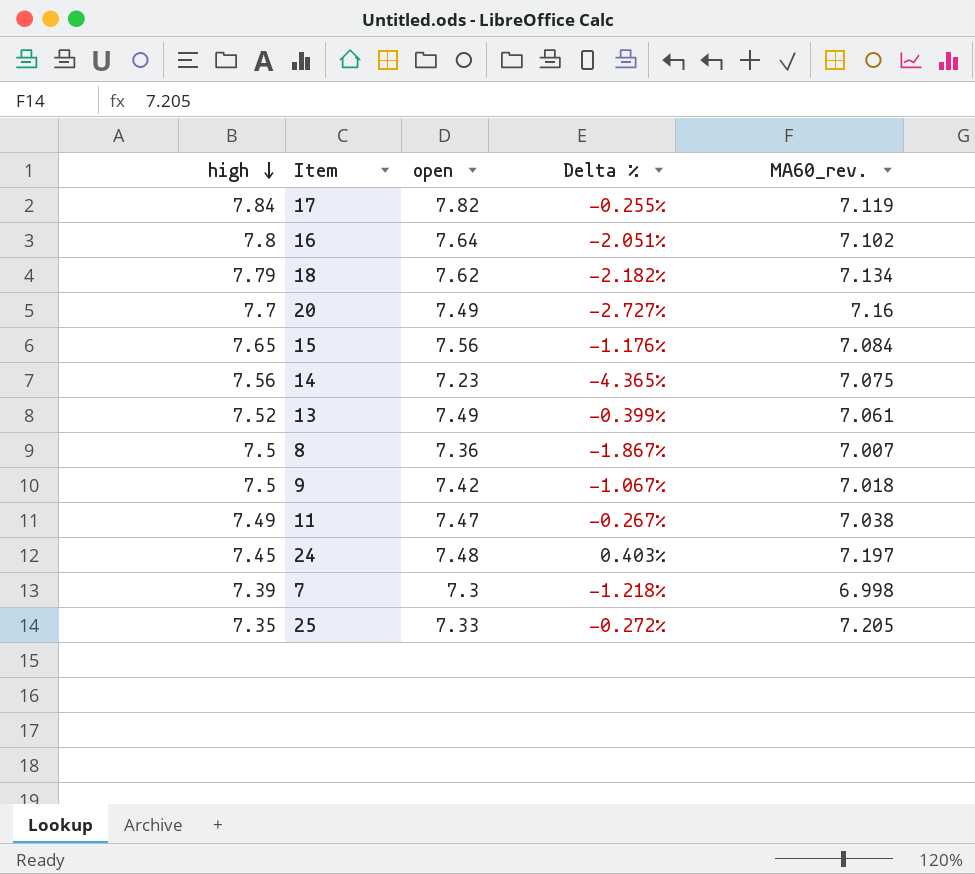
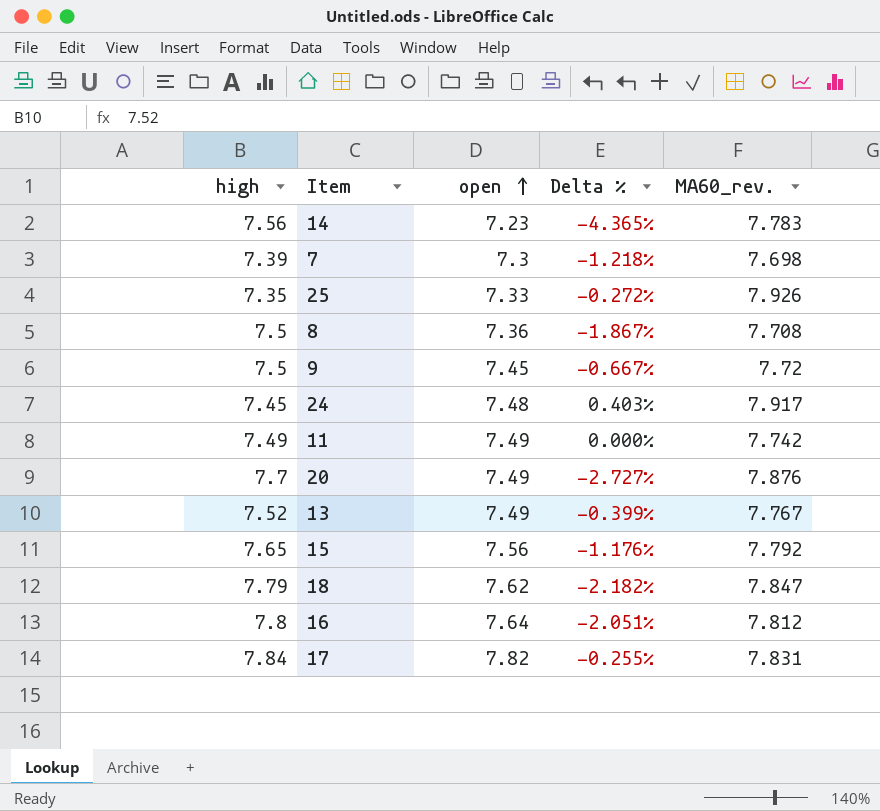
row order: high descending -> open ascending
14 | MA60_rev.: 7.075 -> 7.783
7 | MA60_rev.: 6.998 -> 7.698
25 | MA60_rev.: 7.205 -> 7.926
8 | MA60_rev.: 7.007 -> 7.708
9 | open: 7.42 -> 7.45
9 | Delta %: -1.067% -> -0.667%
9 | MA60_rev.: 7.018 -> 7.72
24 | MA60_rev.: 7.197 -> 7.917
11 | open: 7.47 -> 7.49
11 | Delta %: -0.267% -> 0.000%
11 | MA60_rev.: 7.038 -> 7.742
20 | MA60_rev.: 7.16 -> 7.876
13 | MA60_rev.: 7.061 -> 7.767
15 | MA60_rev.: 7.084 -> 7.792
18 | MA60_rev.: 7.134 -> 7.847
16 | MA60_rev.: 7.102 -> 7.812
17 | MA60_rev.: 7.119 -> 7.831

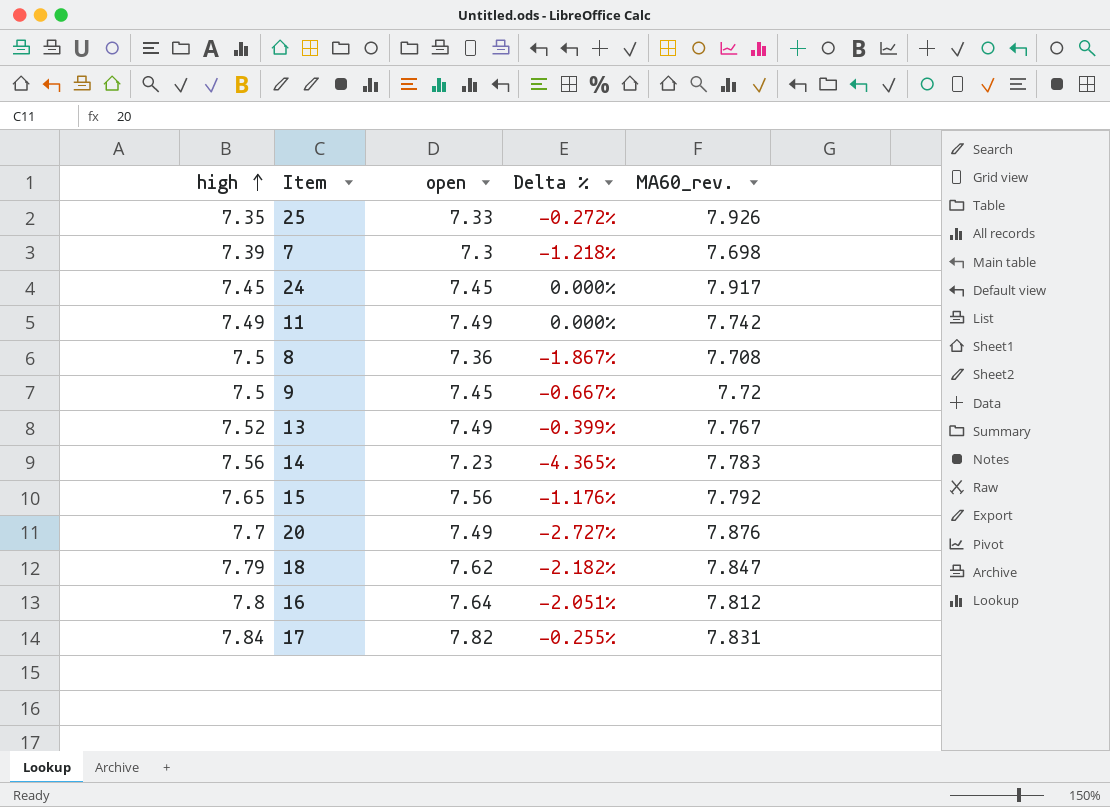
row order: open ascending -> high ascending
24 | open: 7.48 -> 7.45
24 | Delta %: 0.403% -> 0.000%

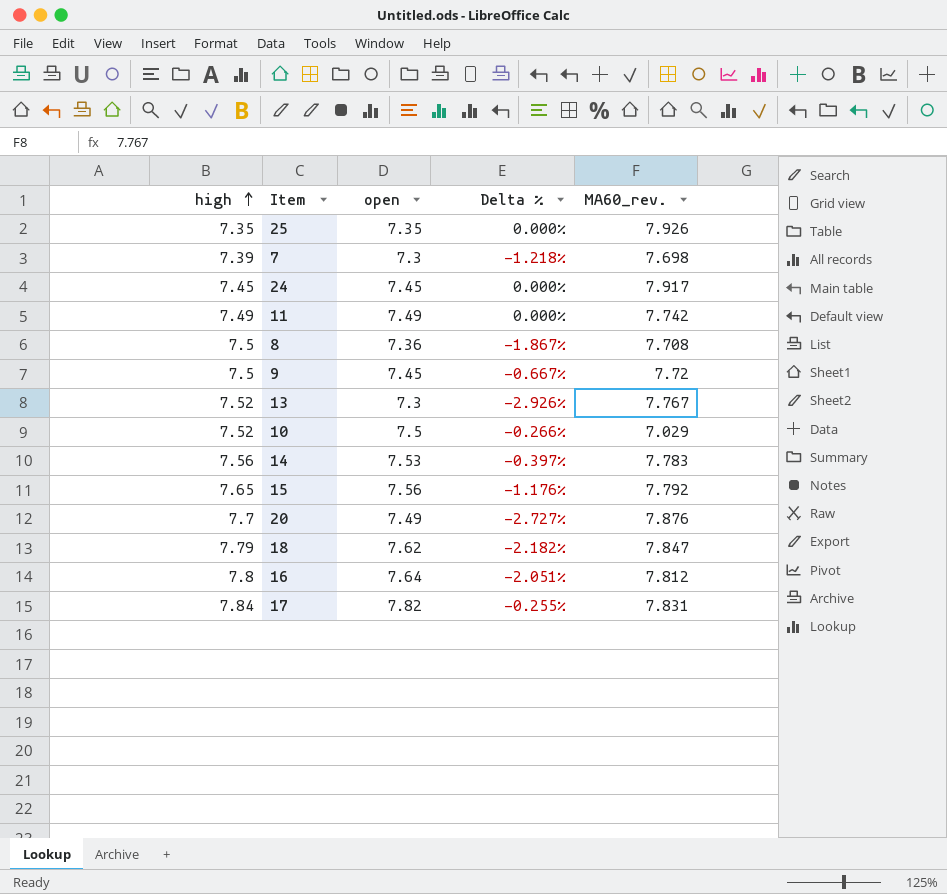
25 | open: 7.33 -> 7.35
25 | Delta %: -0.272% -> 0.000%
13 | open: 7.49 -> 7.3
13 | Delta %: -0.399% -> -2.926%
row 10: none -> 7.52 | 7.5 | -0.266% | 7.029
14 | open: 7.23 -> 7.53
14 | Delta %: -4.365% -> -0.397%

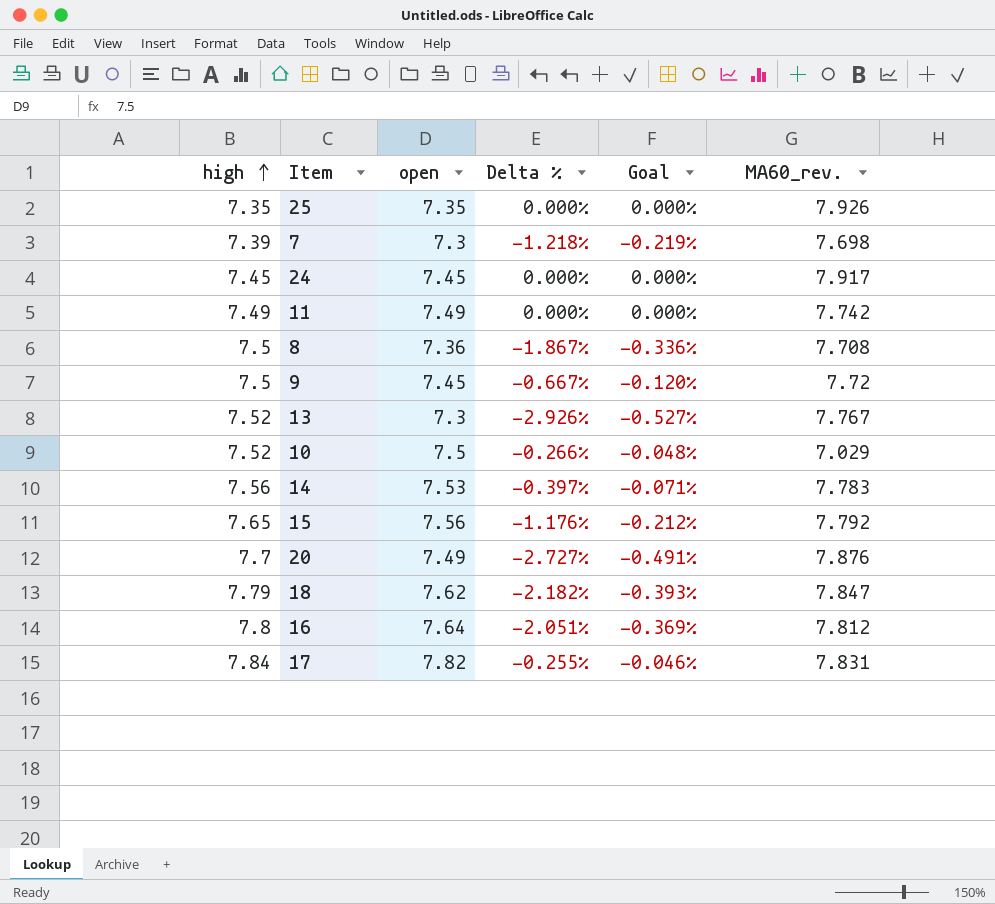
column Goal | formula: none -> [Delta %] * 0.18

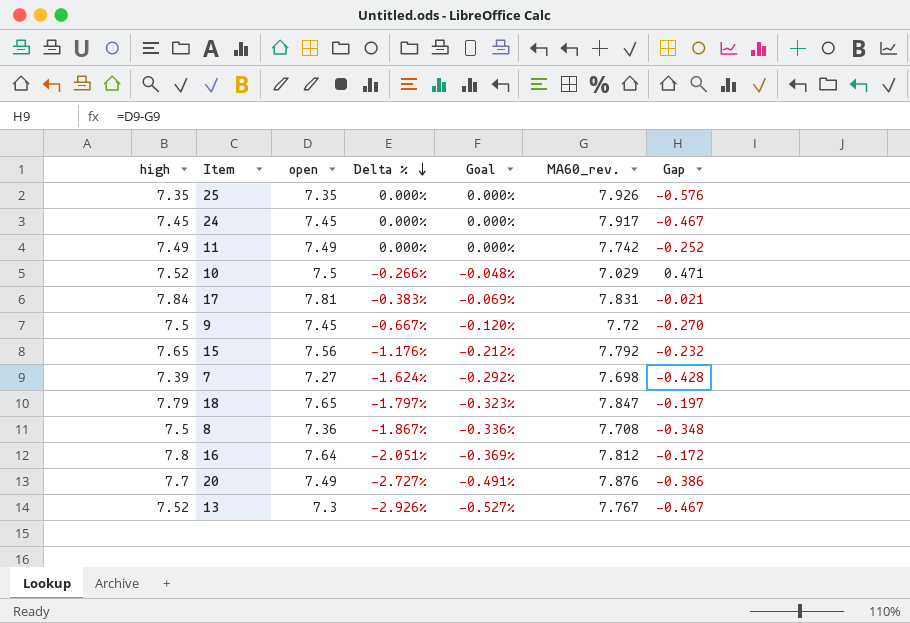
row order: high ascending -> Delta % descending
column Gap | formula: none -> [open] - [MA60_rev.]
row 14: 7.56 | 7.53 | -0.397% | -0.071% | 7.783 -> none
17 | open: 7.82 -> 7.81
17 | Delta %: -0.255% -> -0.383%
17 | Goal: -0.046% -> -0.069%
7 | open: 7.3 -> 7.27
7 | Delta %: -1.218% -> -1.624%
7 | Goal: -0.219% -> -0.292%
18 | open: 7.62 -> 7.65
18 | Delta %: -2.182% -> -1.797%
18 | Goal: -0.393% -> -0.323%

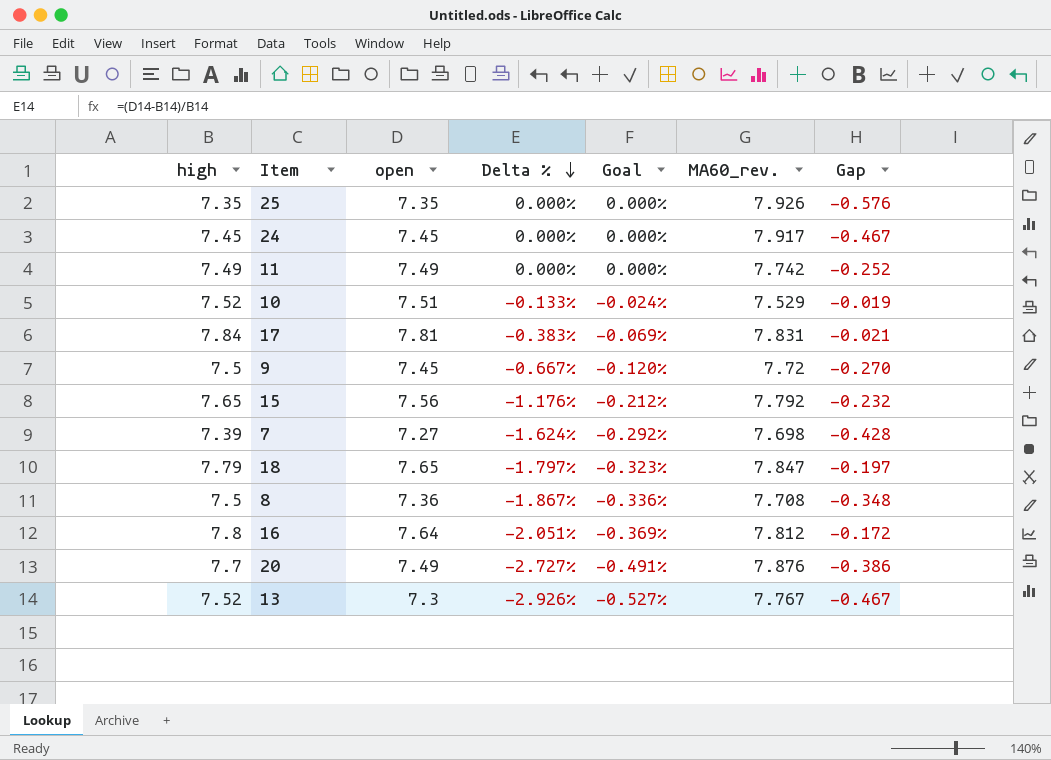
10 | open: 7.5 -> 7.51
10 | Delta %: -0.266% -> -0.133%
10 | Goal: -0.048% -> -0.024%
10 | MA60_rev.: 7.029 -> 7.529
10 | Gap: 0.471 -> -0.019

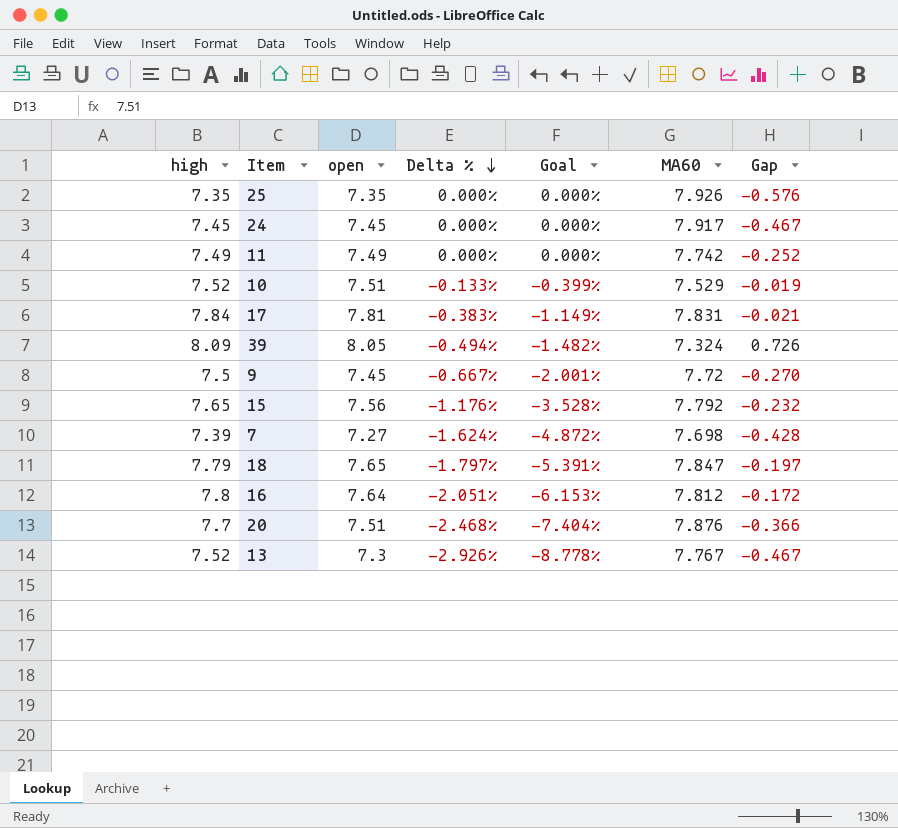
column Goal | formula: [Delta %] * 0.18 -> [Delta %] * 3
column name: MA60_rev. -> MA60
row 8: 7.5 | 7.36 | -1.867% | -0.336% | 7.708 | -0.348 -> none
row 39: none -> 8.09 | 8.05 | -0.494% | -1.482% | 7.324 | 0.726
20 | open: 7.49 -> 7.51
20 | Delta %: -2.727% -> -2.468%
20 | Gap: -0.386 -> -0.366

